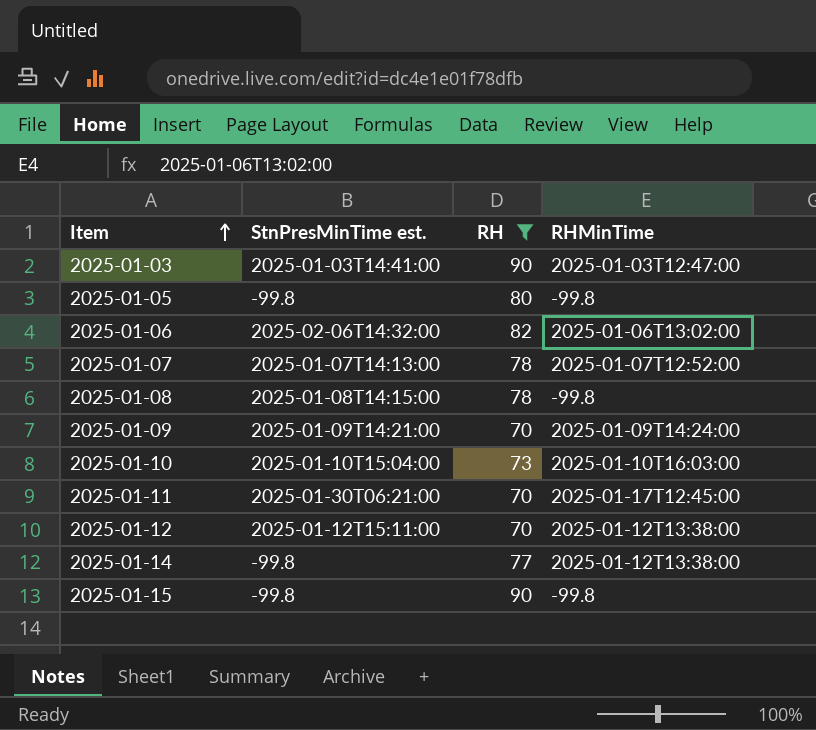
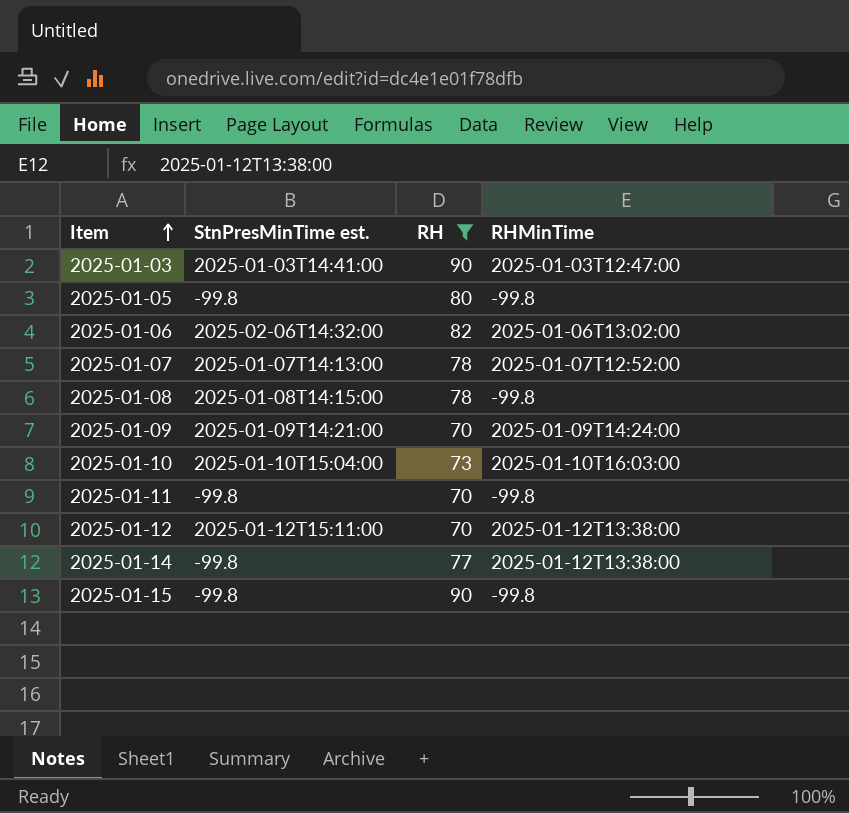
2025-01-11 | StnPresMinTime est.: 2025-01-30T06:21:00 -> -99.8
2025-01-11 | RHMinTime: 2025-01-17T12:45:00 -> -99.8

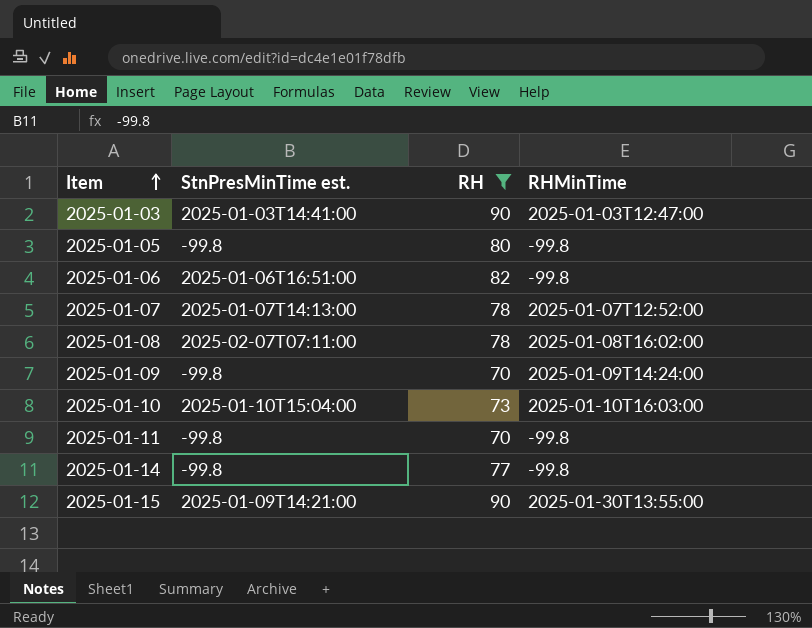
row 2025-01-12: 2025-01-12T15:11:00 | 70 | 2025-01-12T13:38:00 -> none
2025-01-06 | StnPresMinTime est.: 2025-02-06T14:32:00 -> 2025-01-06T16:51:00
2025-01-06 | RHMinTime: 2025-01-06T13:02:00 -> -99.8
2025-01-08 | StnPresMinTime est.: 2025-01-08T14:15:00 -> 2025-02-07T07:11:00
2025-01-08 | RHMinTime: -99.8 -> 2025-01-08T16:02:00
2025-01-09 | StnPresMinTime est.: 2025-01-09T14:21:00 -> -99.8
2025-01-14 | RHMinTime: 2025-01-12T13:38:00 -> -99.8
2025-01-15 | StnPresMinTime est.: -99.8 -> 2025-01-09T14:21:00
2025-01-15 | RHMinTime: -99.8 -> 2025-01-30T13:55:00

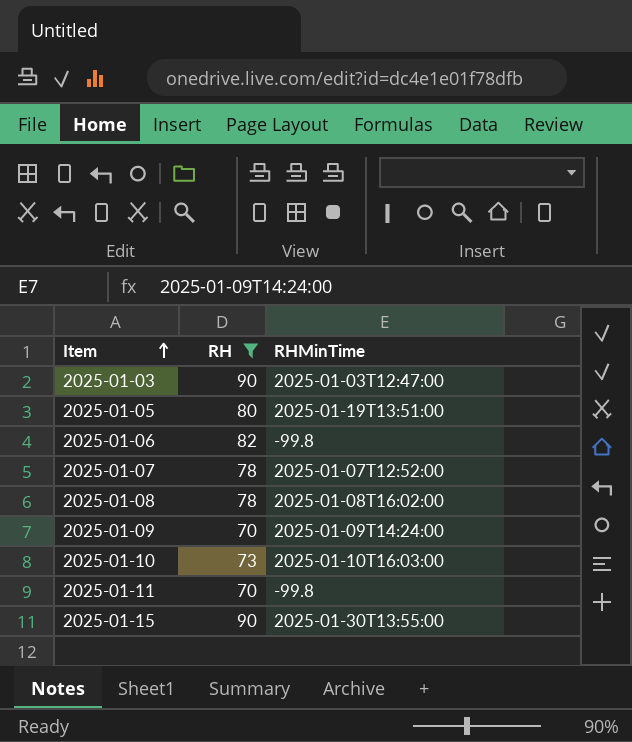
column StnPresMinTime est. | position: 2 -> none
row 2025-01-14: -99.8 | 77 | -99.8 -> none
2025-01-05 | RHMinTime: -99.8 -> 2025-01-19T13:51:00

